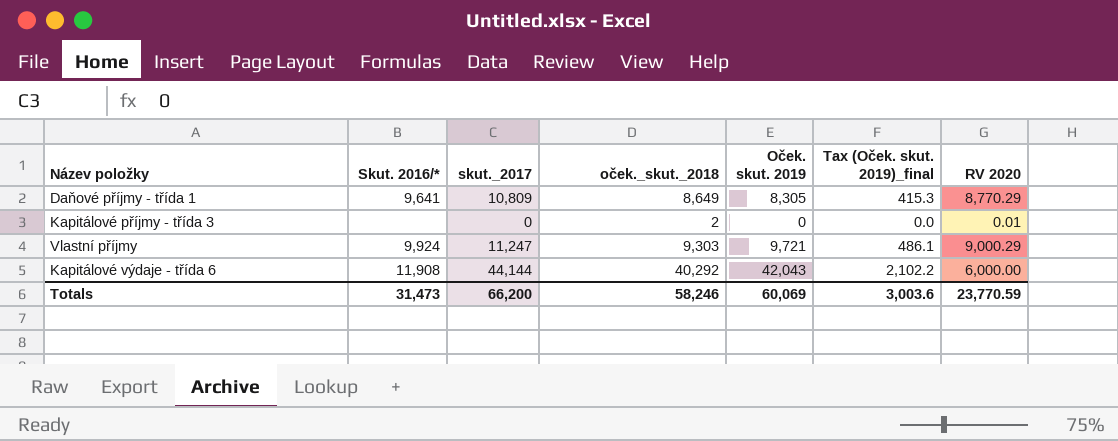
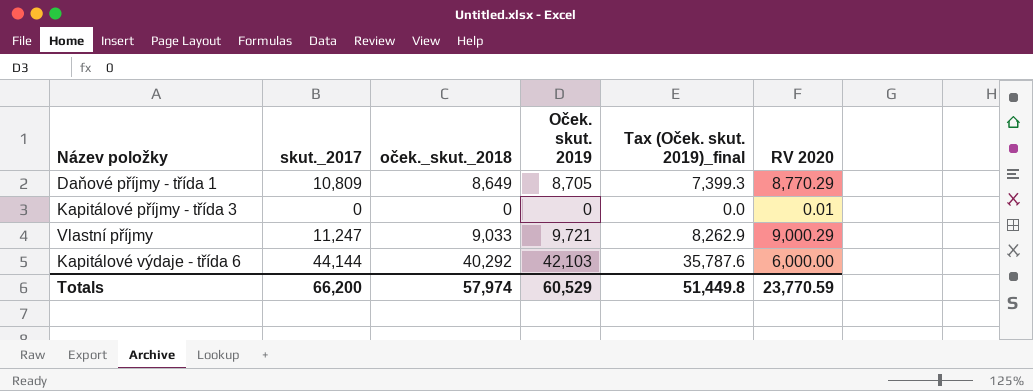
column Skut. 2016/* | position: 2 -> none
column Tax (Oček. skut. 2019)_final | formula: [Oček. skut. 2019] * 0.05 -> [Oček. skut. 2019] * 0.85
Daňové příjmy - třída 1 | Oček. skut. 2019: 8,305 -> 8,705
Kapitálové příjmy - třída 3 | oček._skut._2018: 2 -> 0
Vlastní příjmy | oček._skut._2018: 9,303 -> 9,033
Kapitálové výdaje - třída 6 | Oček. skut. 2019: 42,043 -> 42,103
Totals | oček._skut._2018: 58,246 -> 57,974
Totals | Oček. skut. 2019: 60,069 -> 60,529
Totals | Tax (Oček. skut. 2019)_final: 3,003.6 -> 51,449.8

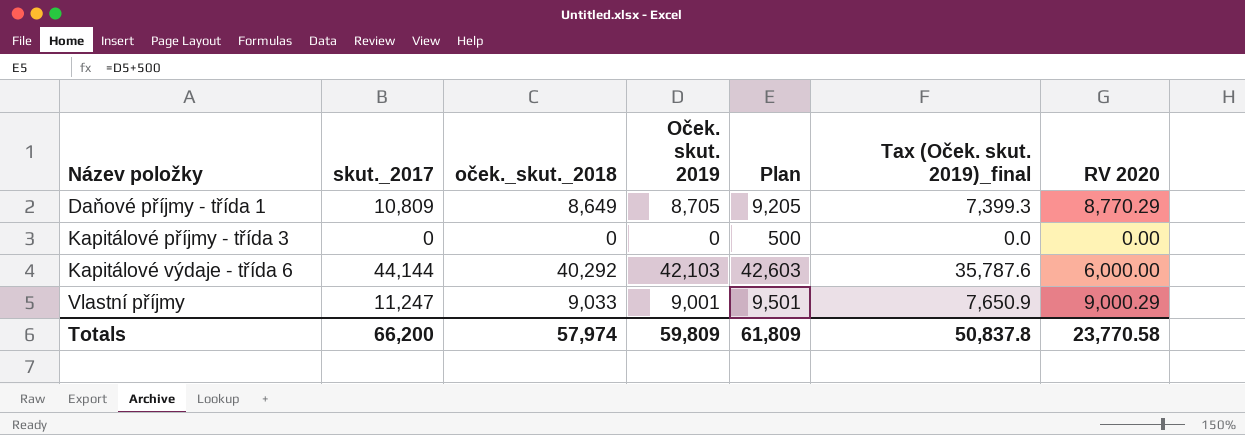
row order: none -> Název položky ascending
column Plan | formula: none -> [Oček. skut. 2019] + 500
Kapitálové příjmy - třída 3 | RV 2020: 0.01 -> 0.00
Vlastní příjmy | Oček. skut. 2019: 9,721 -> 9,001
Vlastní příjmy | Tax (Oček. skut. 2019)_final: 8,262.9 -> 7,650.9
Totals | Oček. skut. 2019: 60,529 -> 59,809
Totals | Tax (Oček. skut. 2019)_final: 51,449.8 -> 50,837.8
Totals | RV 2020: 23,770.59 -> 23,770.58

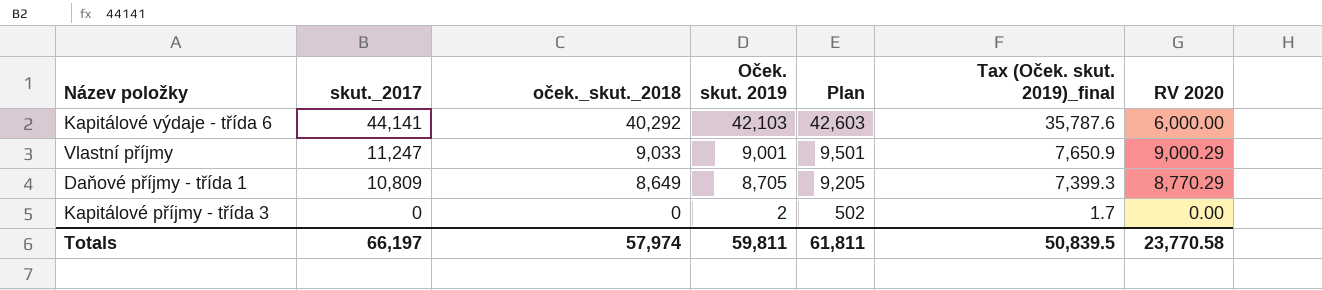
row order: Název položky ascending -> skut._2017 descending
Kapitálové výdaje - třída 6 | skut._2017: 44,144 -> 44,141
Kapitálové příjmy - třída 3 | Oček. skut. 2019: 0 -> 2
Kapitálové příjmy - třída 3 | Plan: 500 -> 502
Kapitálové příjmy - třída 3 | Tax (Oček. skut. 2019)_final: 0.0 -> 1.7
Totals | skut._2017: 66,200 -> 66,197
Totals | Oček. skut. 2019: 59,809 -> 59,811
Totals | Plan: 61,809 -> 61,811
Totals | Tax (Oček. skut. 2019)_final: 50,837.8 -> 50,839.5

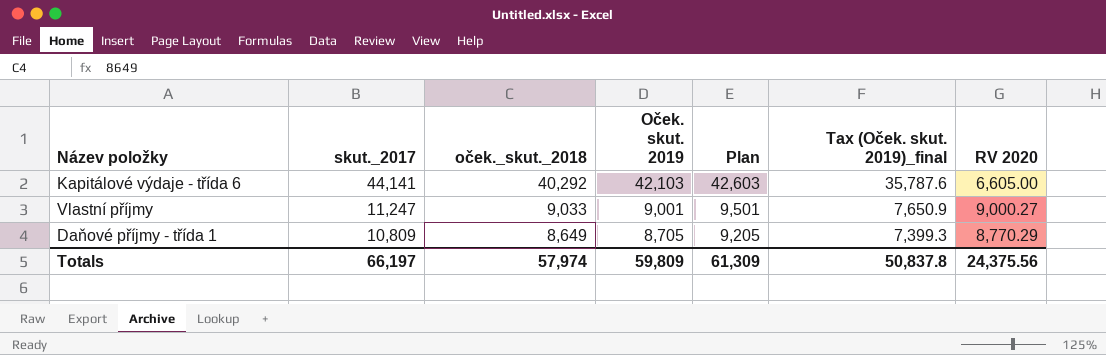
row Kapitálové příjmy - třída 3: 0 | 0 | 2 | 502 | 1.7 | 0.00 -> none
Kapitálové výdaje - třída 6 | RV 2020: 6,000.00 -> 6,605.00
Vlastní příjmy | RV 2020: 9,000.29 -> 9,000.27
Totals | Oček. skut. 2019: 59,811 -> 59,809
Totals | Plan: 61,811 -> 61,309
Totals | Tax (Oček. skut. 2019)_final: 50,839.5 -> 50,837.8
Totals | RV 2020: 23,770.58 -> 24,375.56

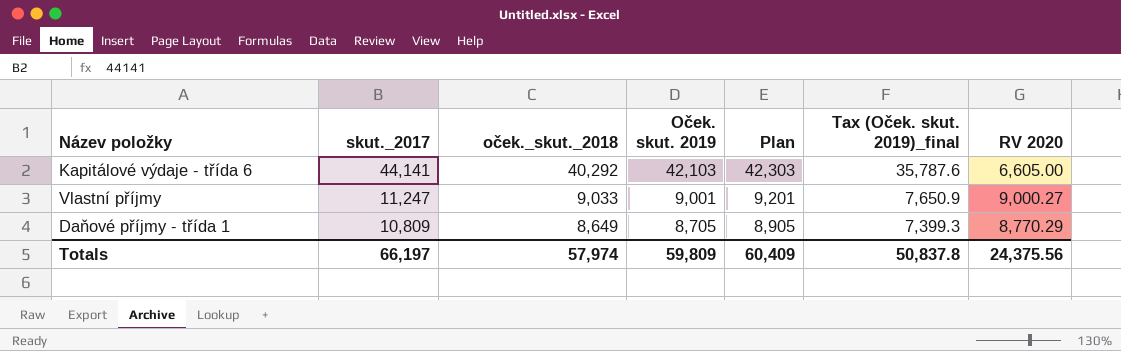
column Plan | formula: [Oček. skut. 2019] + 500 -> [Oček. skut. 2019] + 200
Totals | Plan: 61,309 -> 60,409

